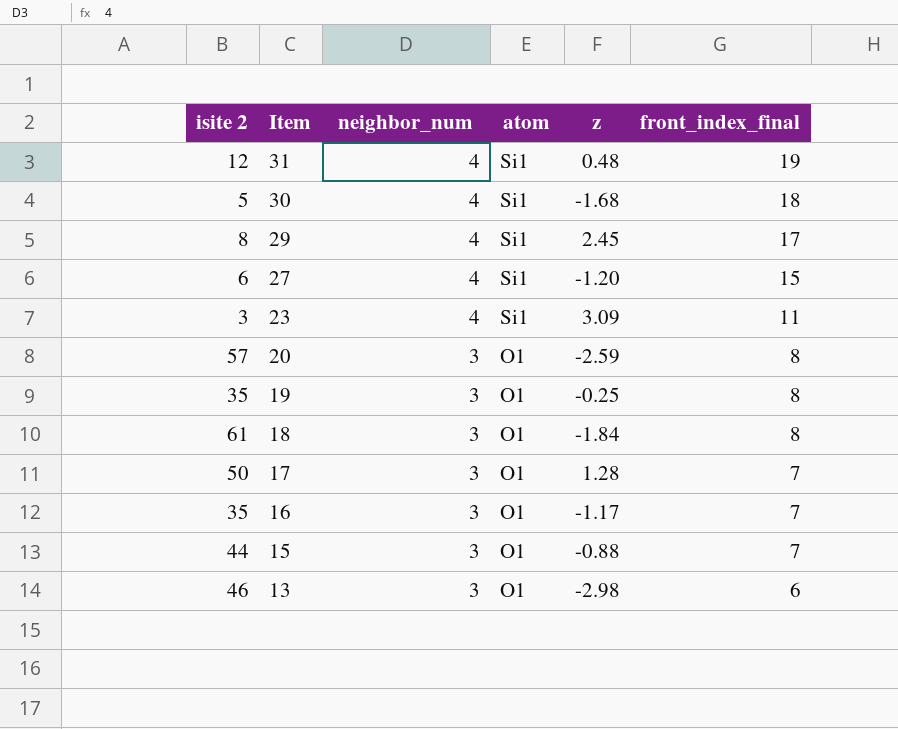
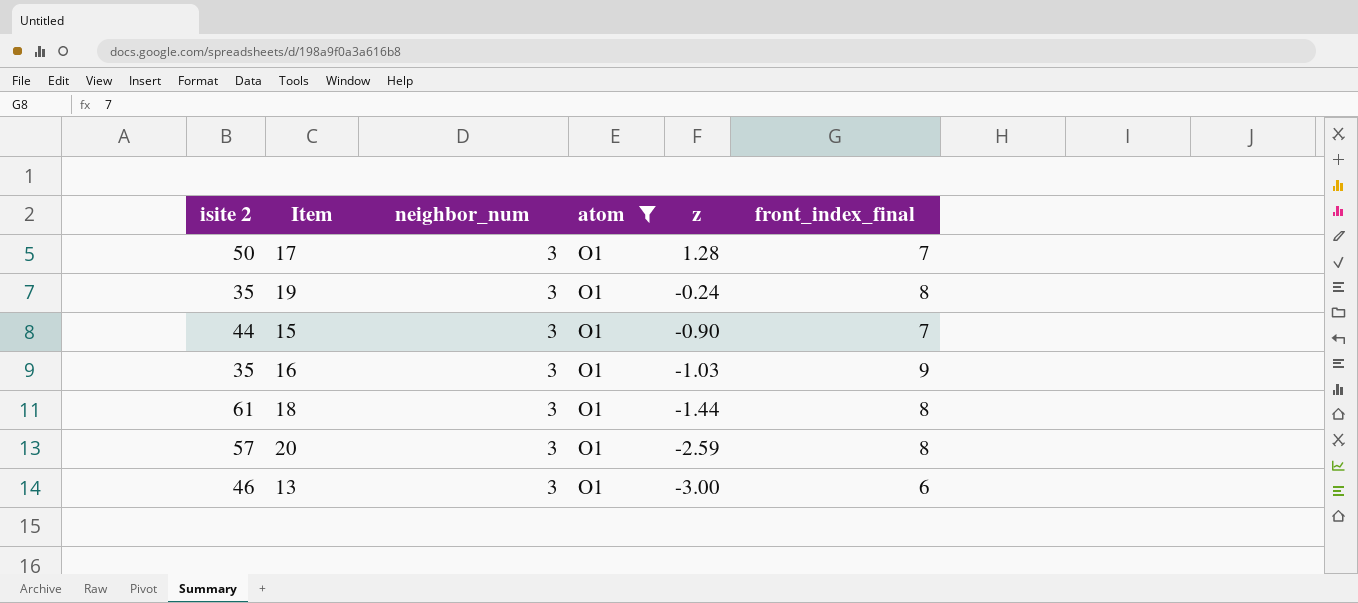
filter: none -> atom = O1
row order: Item descending -> z descending
19 | z: -0.25 -> -0.24
15 | z: -0.88 -> -0.90
16 | z: -1.17 -> -1.03
16 | front_index_final: 7 -> 9
18 | z: -1.84 -> -1.44
13 | z: -2.98 -> -3.00

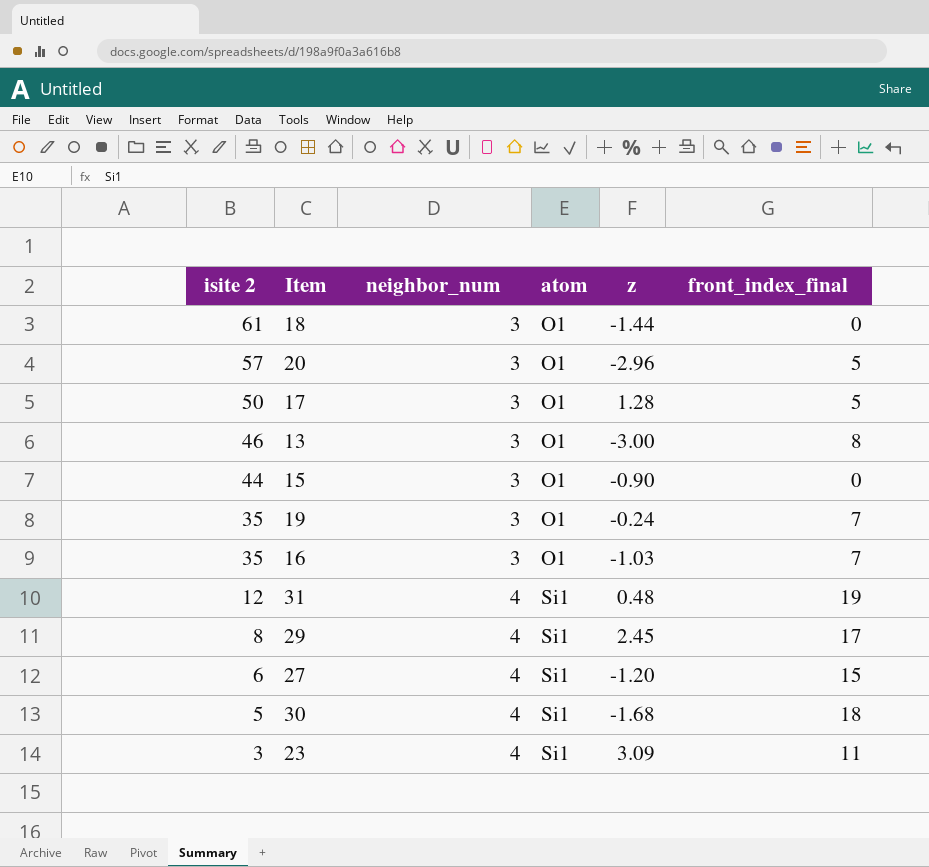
filter: atom = O1 -> none
row order: z descending -> isite 2 descending
18 | front_index_final: 8 -> 0
20 | z: -2.59 -> -2.96
20 | front_index_final: 8 -> 5
17 | front_index_final: 7 -> 5
13 | front_index_final: 6 -> 8
15 | front_index_final: 7 -> 0
19 | front_index_final: 8 -> 7
16 | front_index_final: 9 -> 7

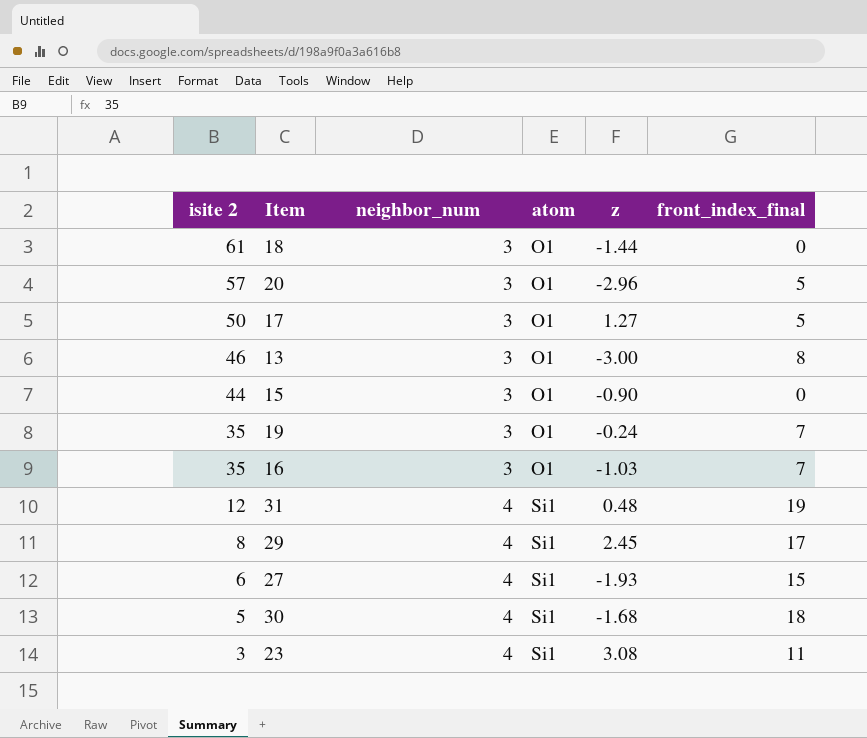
17 | z: 1.28 -> 1.27
27 | z: -1.20 -> -1.93
23 | z: 3.09 -> 3.08

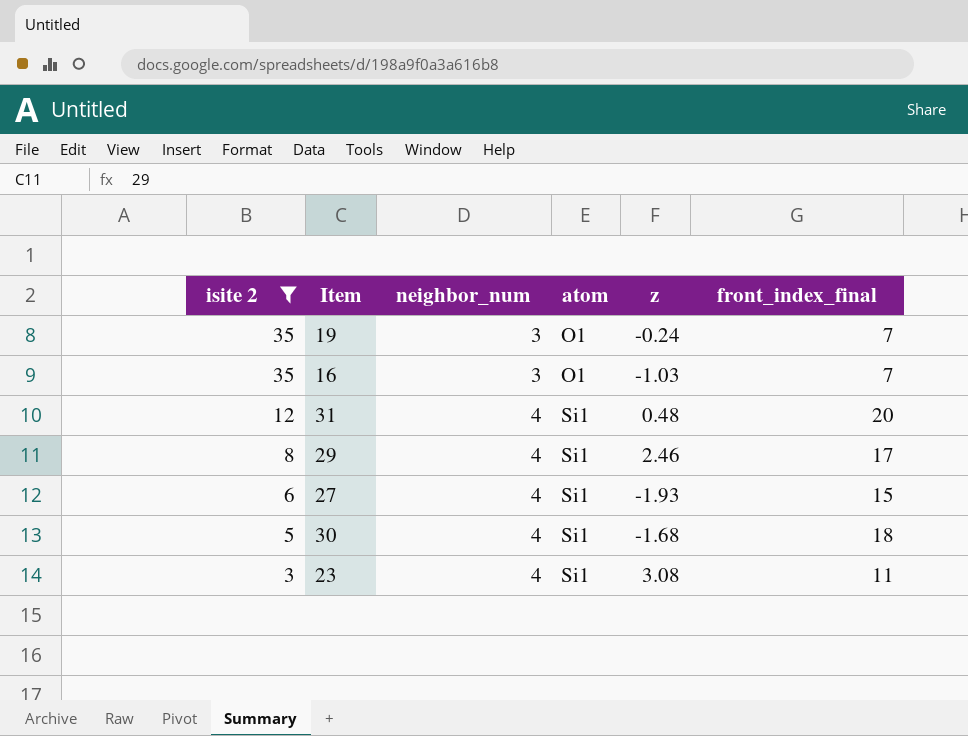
filter: none -> isite 2 <= 35
31 | front_index_final: 19 -> 20
29 | z: 2.45 -> 2.46

